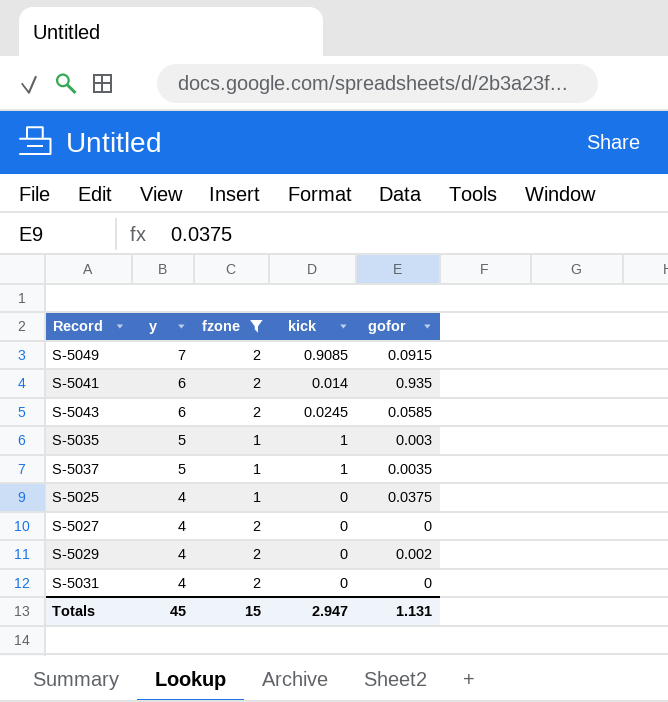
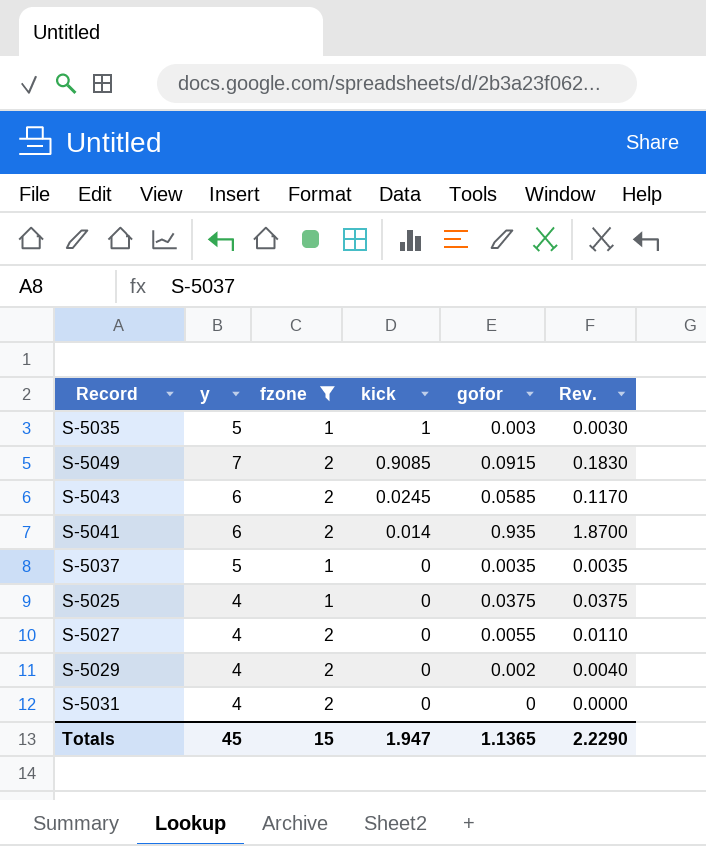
row order: y descending -> kick descending
column Rev. | formula: none -> [fzone] * [gofor]
S-5037 | kick: 1 -> 0
S-5027 | gofor: 0 -> 0.0055
Totals | kick: 2.947 -> 1.947
Totals | gofor: 1.131 -> 1.1365

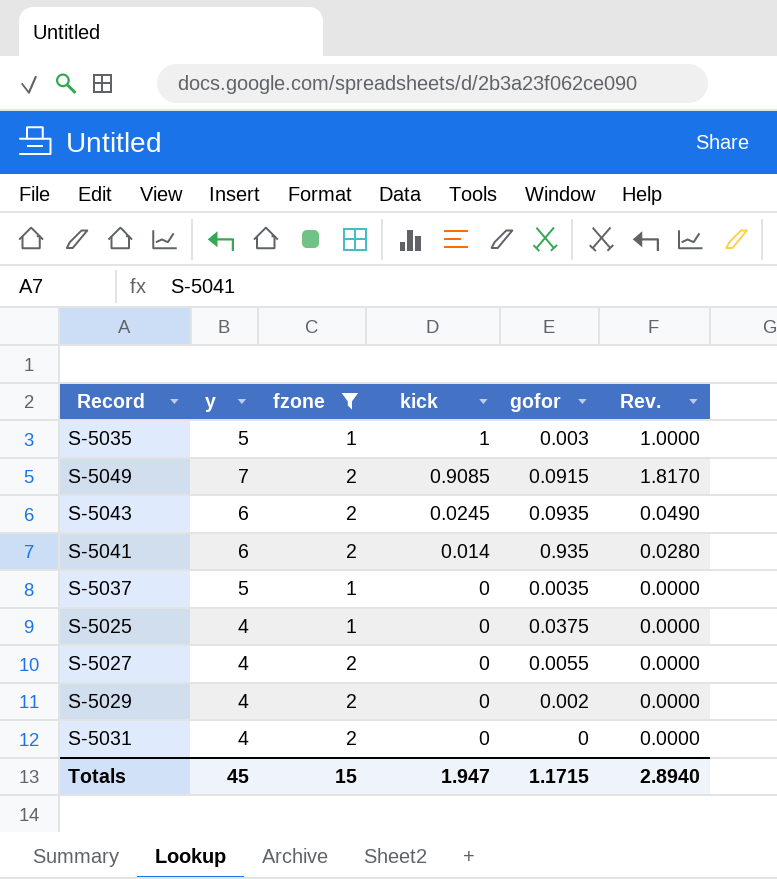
column Rev. | formula: [fzone] * [gofor] -> [fzone] * [kick]
S-5043 | gofor: 0.0585 -> 0.0935
Totals | gofor: 1.1365 -> 1.1715
Totals | Rev.: 2.2290 -> 2.8940

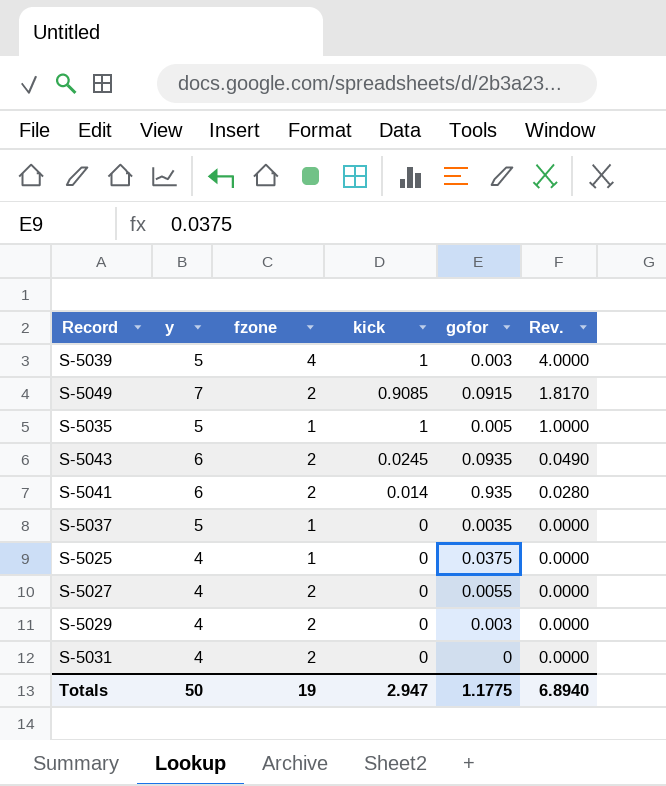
filter: fzone != 4 -> none
row order: kick descending -> Rev. descending
S-5035 | gofor: 0.003 -> 0.005
S-5029 | gofor: 0.002 -> 0.003
Totals | y: 45 -> 50
Totals | fzone: 15 -> 19
Totals | kick: 1.947 -> 2.947
Totals | gofor: 1.1715 -> 1.1775
Totals | Rev.: 2.8940 -> 6.8940

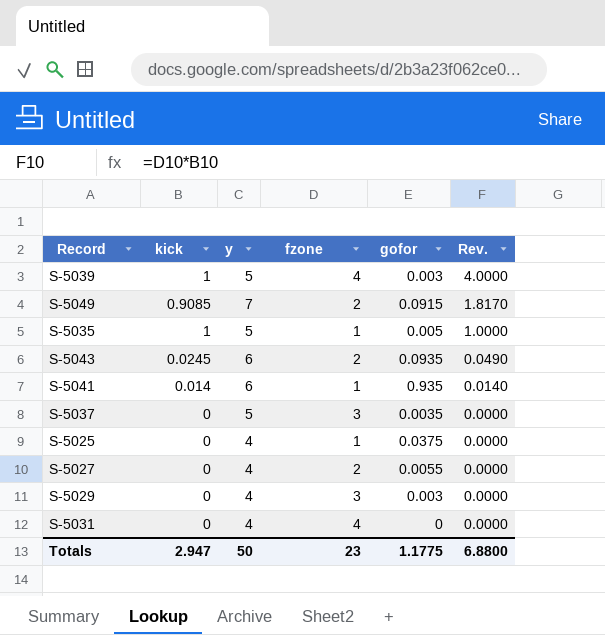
column kick | position: 4 -> 2
S-5041 | fzone: 2 -> 1
S-5041 | Rev.: 0.0280 -> 0.0140
S-5037 | fzone: 1 -> 3
S-5029 | fzone: 2 -> 3
S-5031 | fzone: 2 -> 4
Totals | fzone: 19 -> 23
Totals | Rev.: 6.8940 -> 6.8800

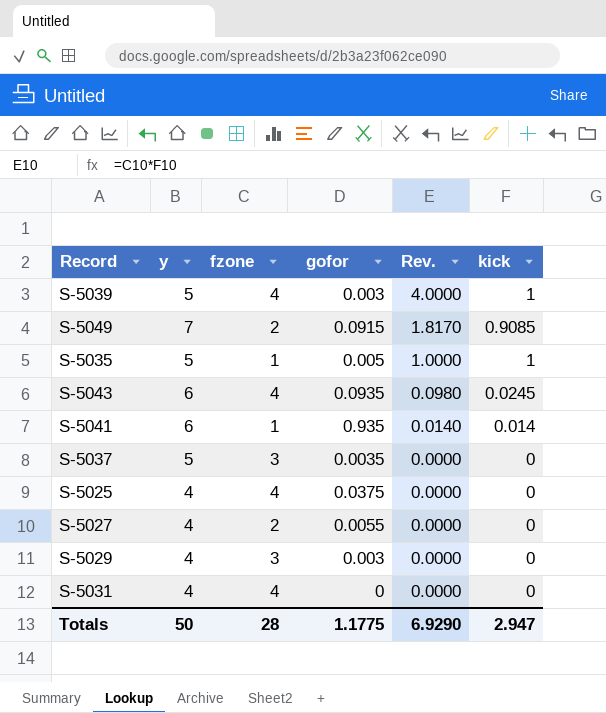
column kick | position: 2 -> 6
S-5043 | fzone: 2 -> 4
S-5043 | Rev.: 0.0490 -> 0.0980
S-5025 | fzone: 1 -> 4
Totals | fzone: 23 -> 28
Totals | Rev.: 6.8800 -> 6.9290

